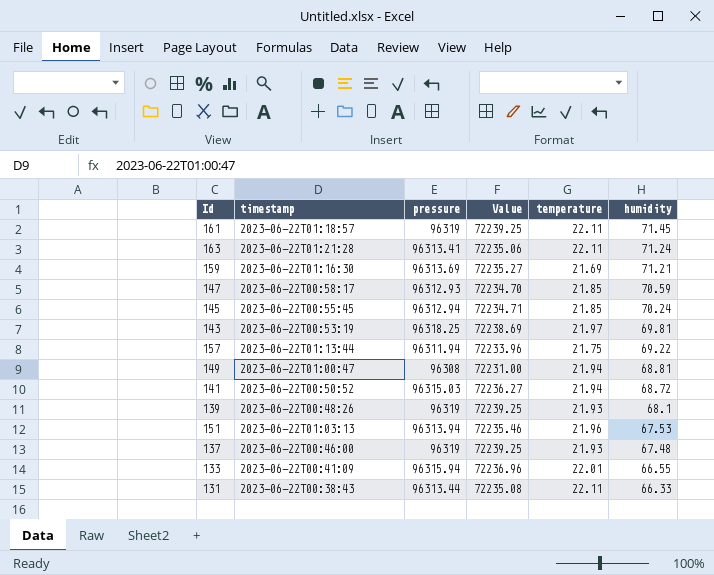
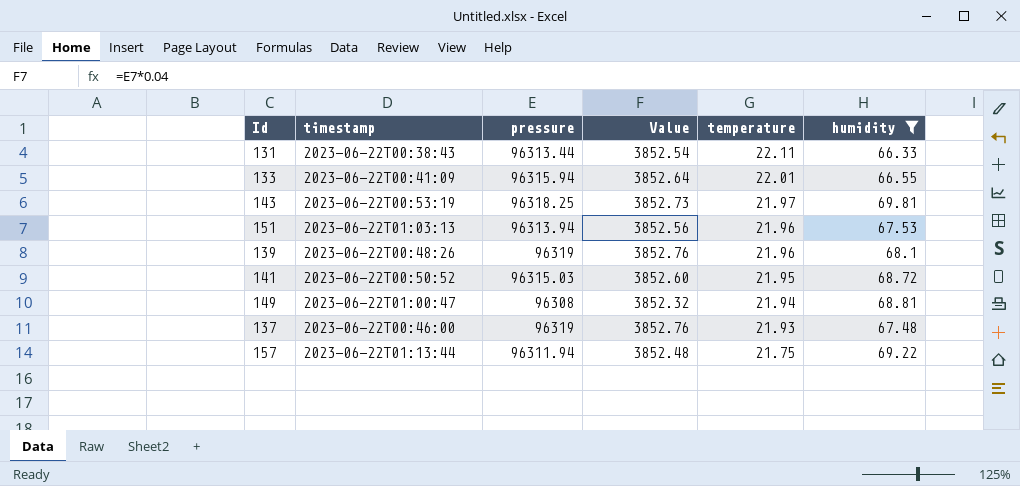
filter: none -> humidity <= 69.81
row order: humidity descending -> temperature descending
column Value | formula: [pressure] * 0.75 -> [pressure] * 0.04
139 | temperature: 21.93 -> 21.96
141 | temperature: 21.94 -> 21.95

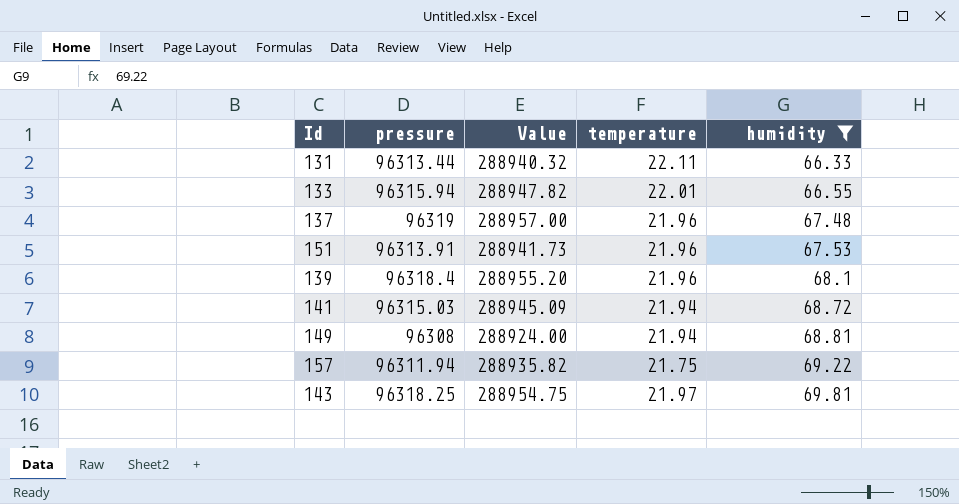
row order: temperature descending -> humidity ascending
column timestamp | position: 2 -> none
column Value | formula: [pressure] * 0.04 -> [pressure] * 3
137 | temperature: 21.93 -> 21.96
151 | pressure: 96313.94 -> 96313.91
139 | pressure: 96319 -> 96318.4
141 | temperature: 21.95 -> 21.94

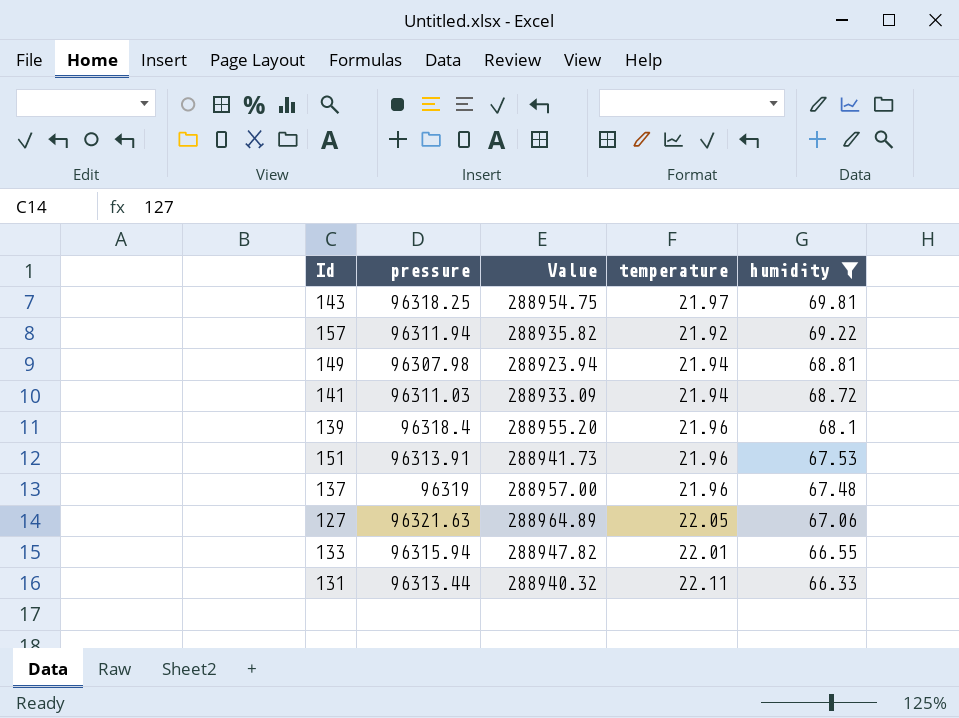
row order: humidity ascending -> humidity descending
157 | temperature: 21.75 -> 21.92
149 | pressure: 96308 -> 96307.98
149 | Value: 288924.00 -> 288923.94
141 | pressure: 96315.03 -> 96311.03
141 | Value: 288945.09 -> 288933.09
row 127: none -> 96321.63 | 288964.89 | 22.05 | 67.06

